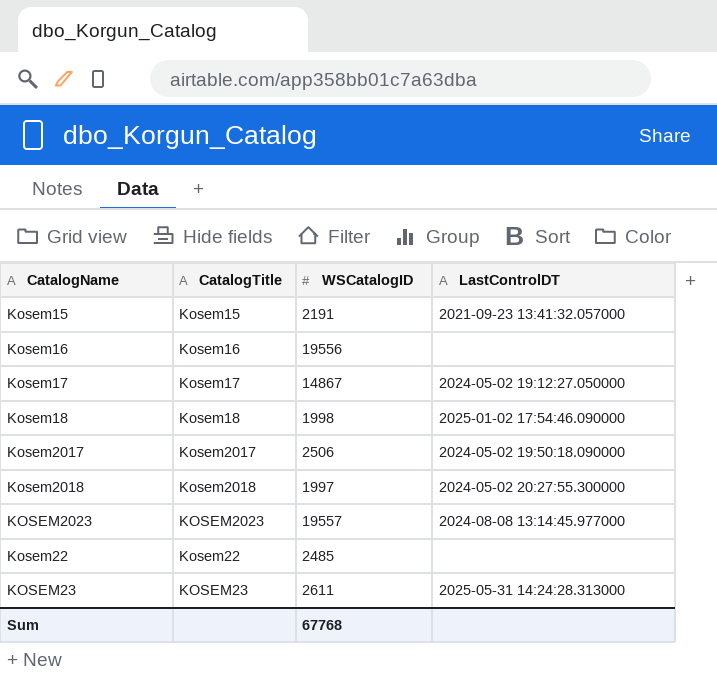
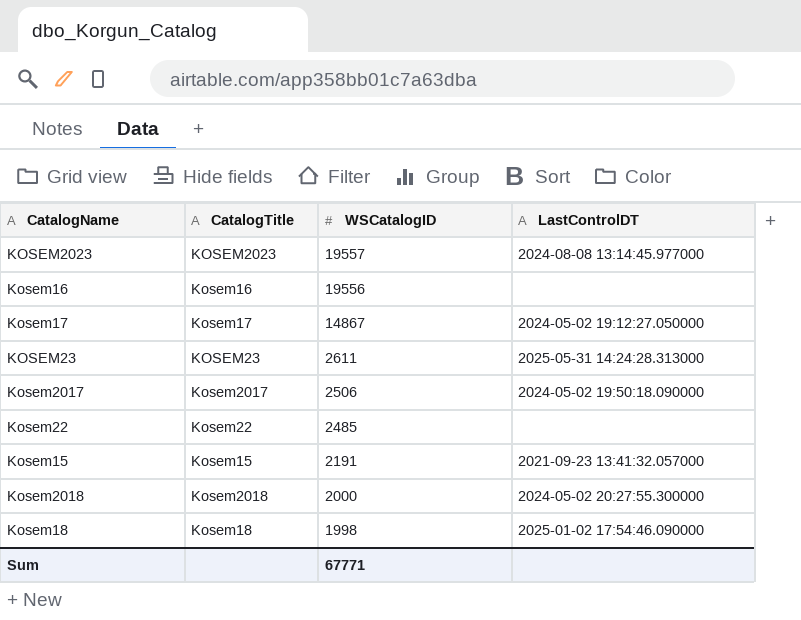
row order: none -> WSCatalogID descending
Kosem2018 | WSCatalogID: 1997 -> 2000
Sum | WSCatalogID: 67768 -> 67771

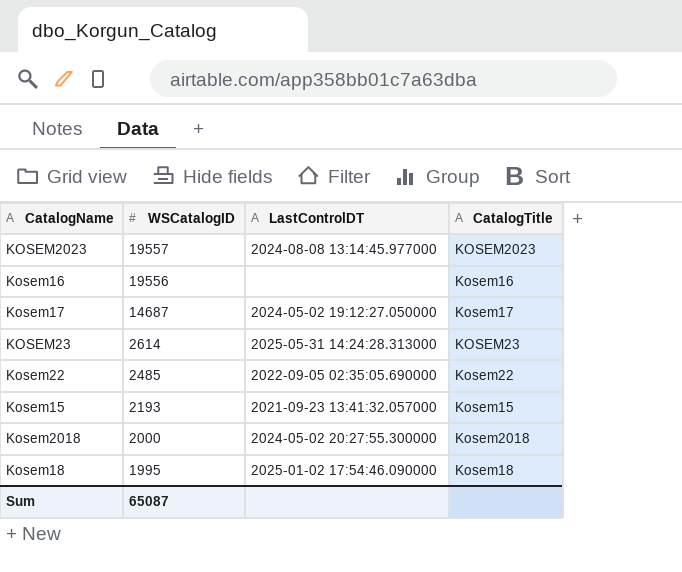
column CatalogTitle | position: 2 -> 4
row Kosem2017: Kosem2017 | 2506 | 2024-05-02 19:50:18.090000 -> none
Kosem17 | WSCatalogID: 14867 -> 14687
KOSEM23 | WSCatalogID: 2611 -> 2614
Kosem22 | LastControlDT: none -> 2022-09-05 02:35:05.690000
Kosem15 | WSCatalogID: 2191 -> 2193
Kosem18 | WSCatalogID: 1998 -> 1995
Sum | WSCatalogID: 67771 -> 65087

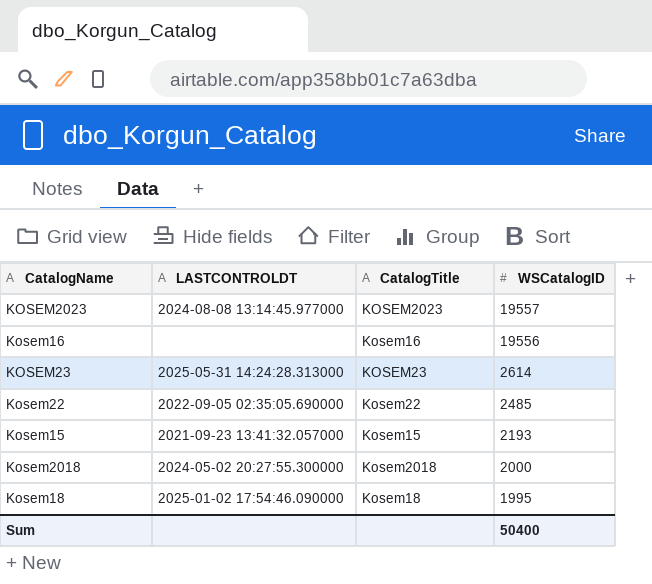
column name: LastControlDT -> LASTCONTROLDT
column WSCatalogID | position: 2 -> 4
row Kosem17: 14687 | 2024-05-02 19:12:27.050000 | Kosem17 -> none
Sum | WSCatalogID: 65087 -> 50400

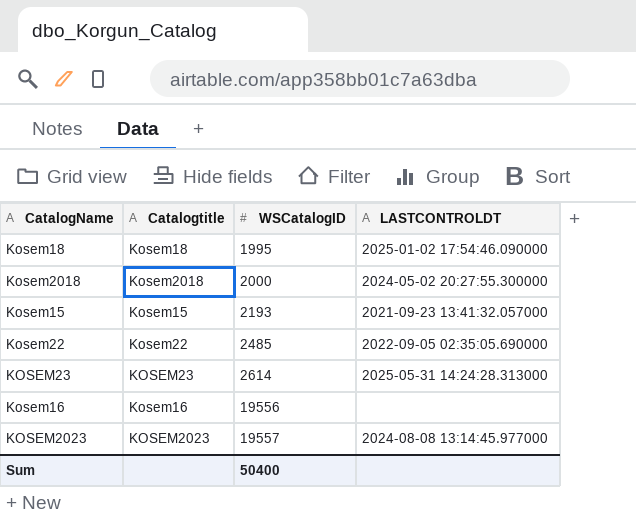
row order: WSCatalogID descending -> WSCatalogID ascending
column name: CatalogTitle -> Catalogtitle
column LASTCONTROLDT | position: 2 -> 4

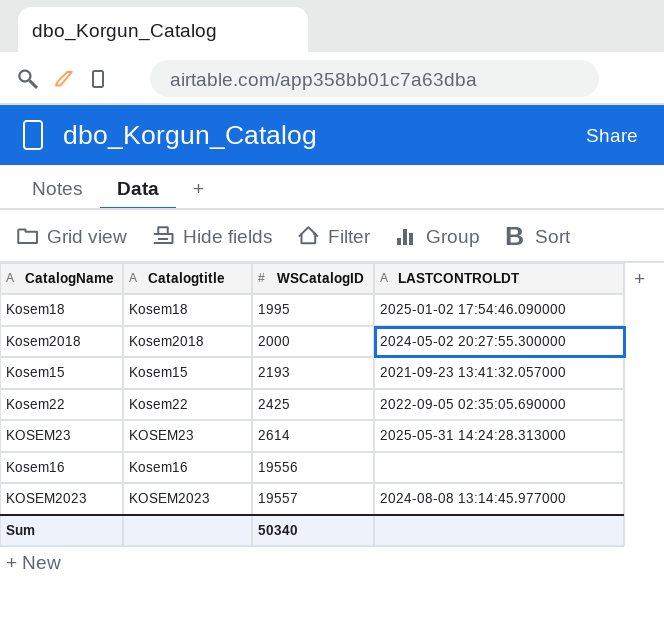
Kosem22 | WSCatalogID: 2485 -> 2425
Sum | WSCatalogID: 50400 -> 50340

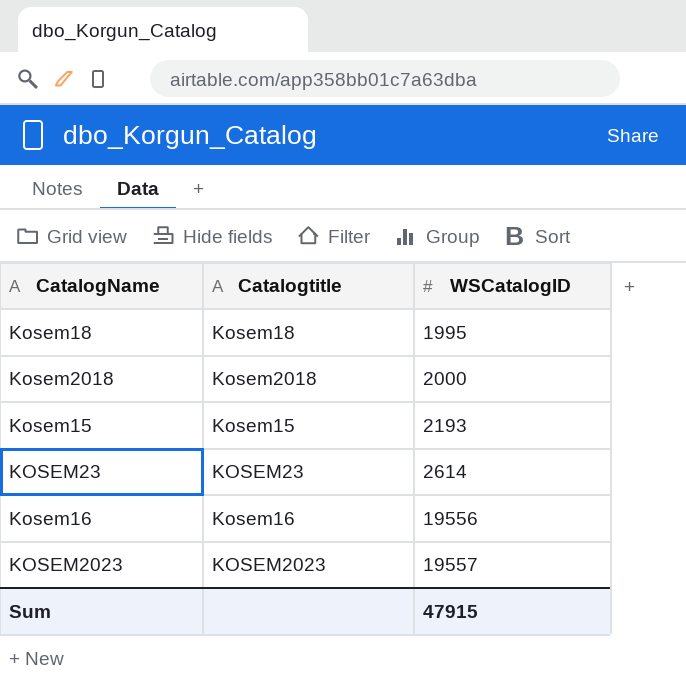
column LASTCONTROLDT | position: 4 -> none
row Kosem22: Kosem22 | 2425 | 2022-09-05 02:35:05.690000 -> none
Sum | WSCatalogID: 50340 -> 47915

